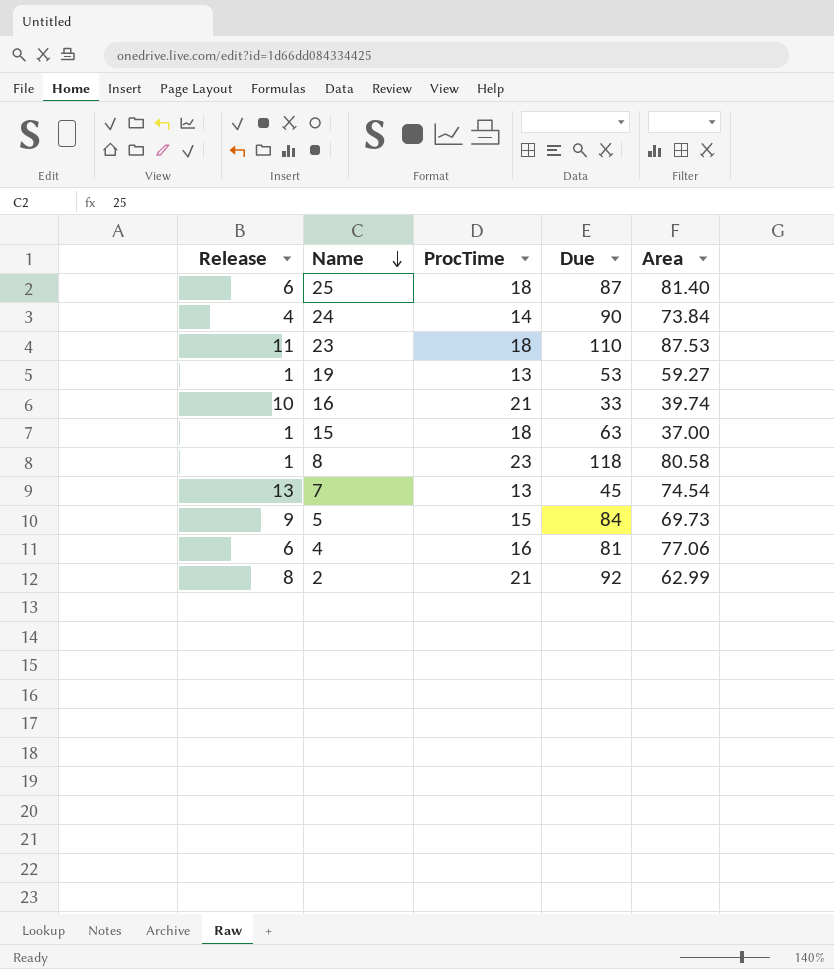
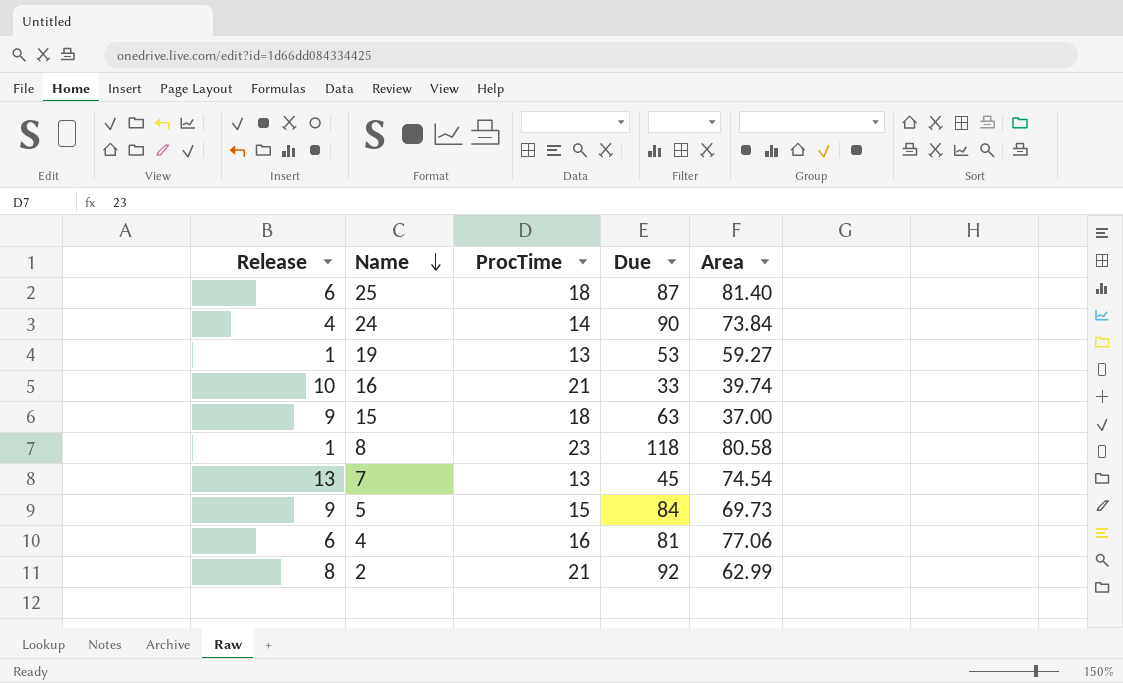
row 23: 11 | 18 | 110 | 87.53 -> none
15 | Release: 1 -> 9

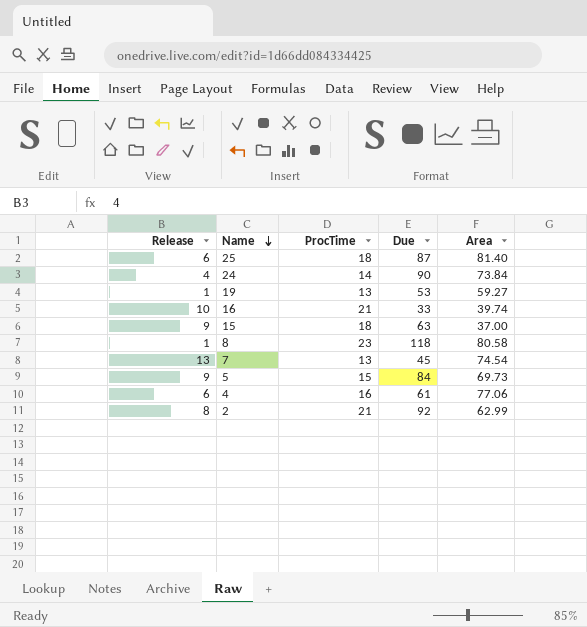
4 | Due: 81 -> 61

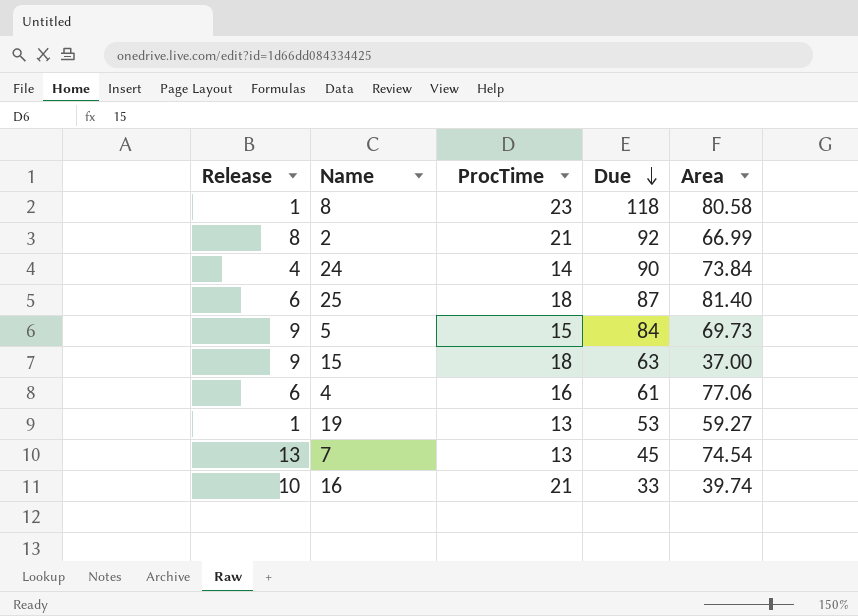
row order: Name descending -> Due descending
2 | Area: 62.99 -> 66.99

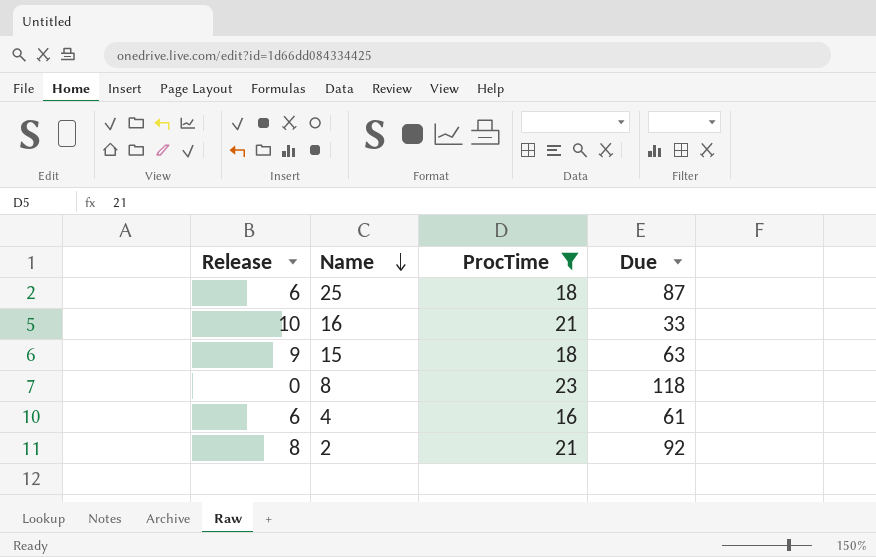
filter: none -> ProcTime >= 16
row order: Due descending -> Name descending
column Area | position: 5 -> none
8 | Release: 1 -> 0

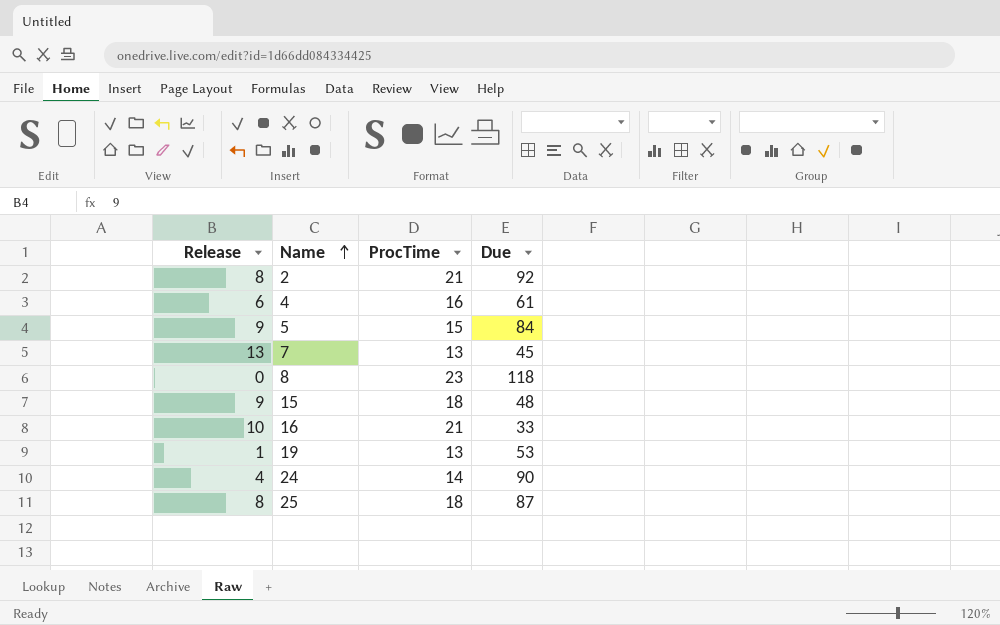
filter: ProcTime >= 16 -> none
row order: Name descending -> Name ascending
15 | Due: 63 -> 48
25 | Release: 6 -> 8

